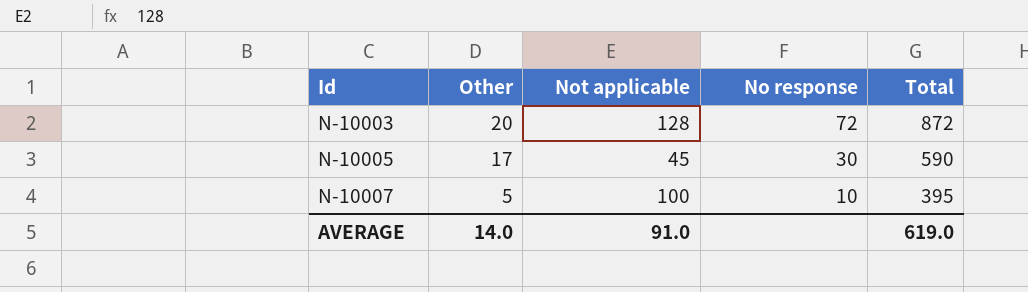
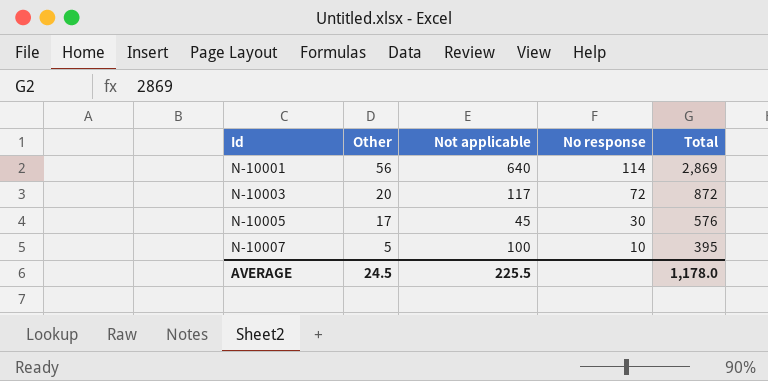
row N-10001: none -> 56 | 640 | 114 | 2,869
N-10003 | Not applicable: 128 -> 117
N-10005 | Total: 590 -> 576
AVERAGE | Other: 14.0 -> 24.5
AVERAGE | Not applicable: 91.0 -> 225.5
AVERAGE | Total: 619.0 -> 1,178.0

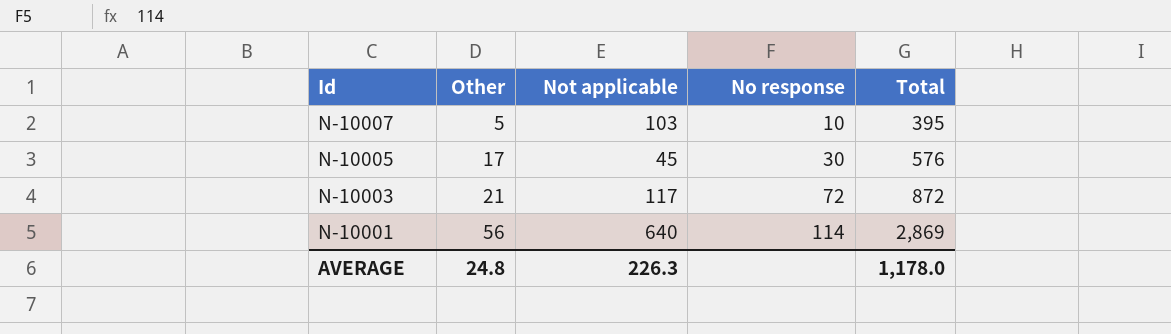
row order: Id ascending -> Id descending
N-10007 | Not applicable: 100 -> 103
N-10003 | Other: 20 -> 21
AVERAGE | Other: 24.5 -> 24.8
AVERAGE | Not applicable: 225.5 -> 226.3

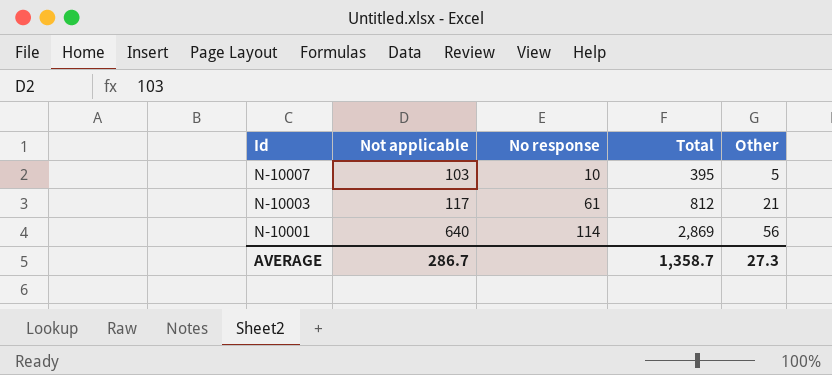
column Other | position: 2 -> 5
row N-10005: 17 | 45 | 30 | 576 -> none
N-10003 | No response: 72 -> 61
N-10003 | Total: 872 -> 812
AVERAGE | Not applicable: 226.3 -> 286.7
AVERAGE | Total: 1,178.0 -> 1,358.7
AVERAGE | Other: 24.8 -> 27.3

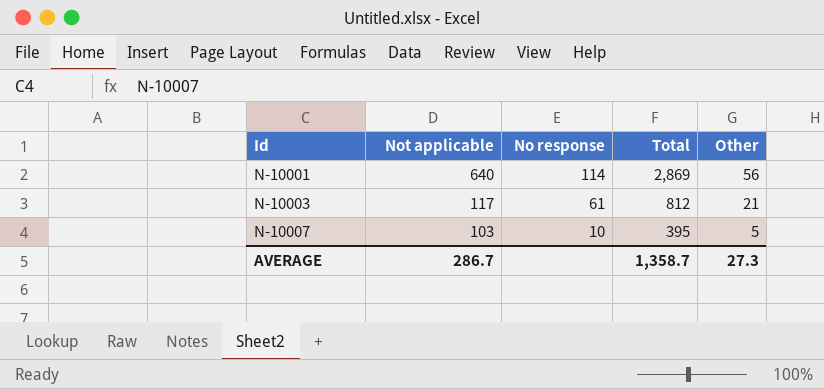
row order: Id descending -> Id ascending

